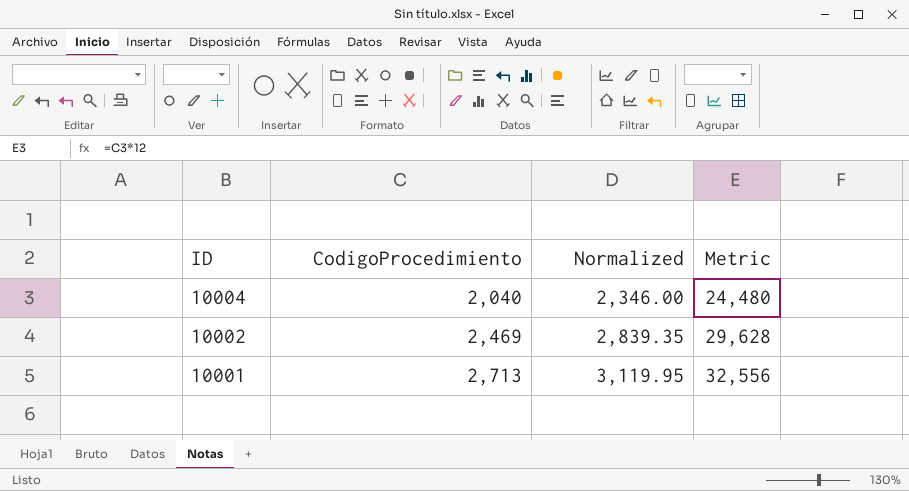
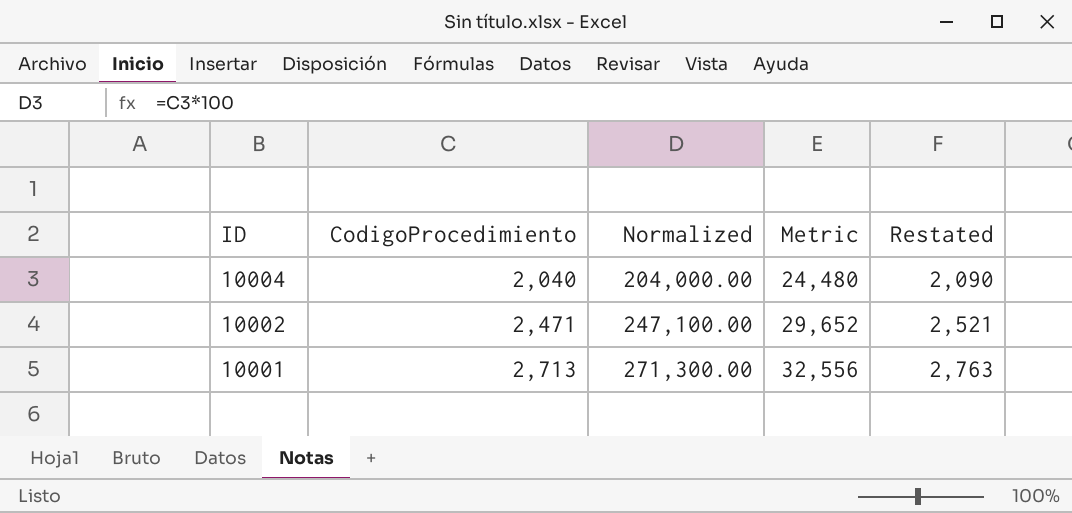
column Normalized | formula: [CodigoProcedimiento] * 1.15 -> [CodigoProcedimiento] * 100
column Restated | formula: none -> [CodigoProcedimiento] + 50
10002 | CodigoProcedimiento: 2,469 -> 2,471
10002 | Metric: 29,628 -> 29,652

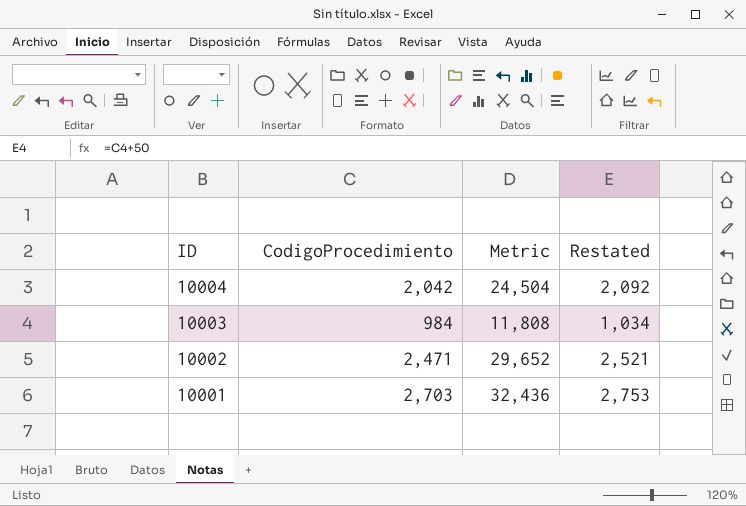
column Normalized | formula: [CodigoProcedimiento] * 100 -> none
10004 | CodigoProcedimiento: 2,040 -> 2,042
10004 | Metric: 24,480 -> 24,504
10004 | Restated: 2,090 -> 2,092
row 10003: none -> 984 | 11,808 | 1,034
10001 | CodigoProcedimiento: 2,713 -> 2,703
10001 | Metric: 32,556 -> 32,436
10001 | Restated: 2,763 -> 2,753

